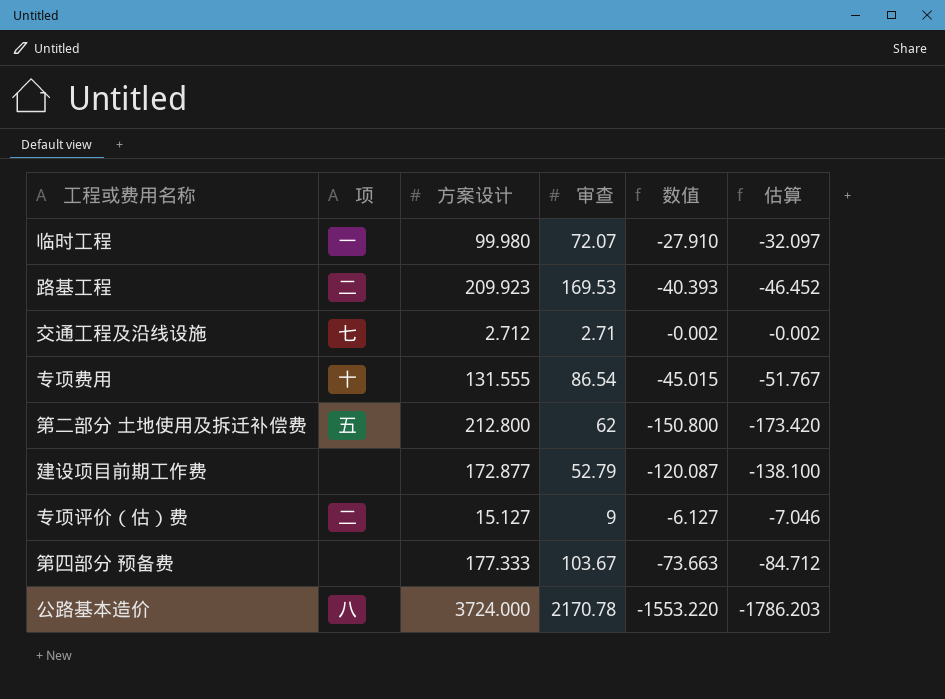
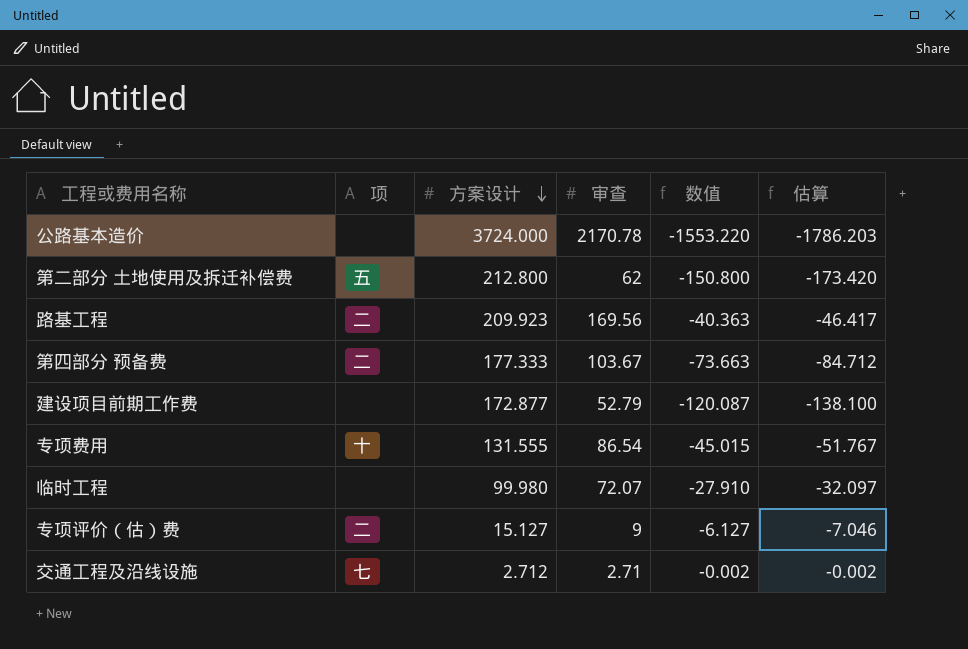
row order: none -> 方案设计 descending
公路基本造价 | 项: 八 -> none
路基工程 | 审查: 169.53 -> 169.56
路基工程 | 数值: -40.393 -> -40.363
路基工程 | 估算: -46.452 -> -46.417
第四部分 预备费 | 项: none -> 二
临时工程 | 项: 一 -> none

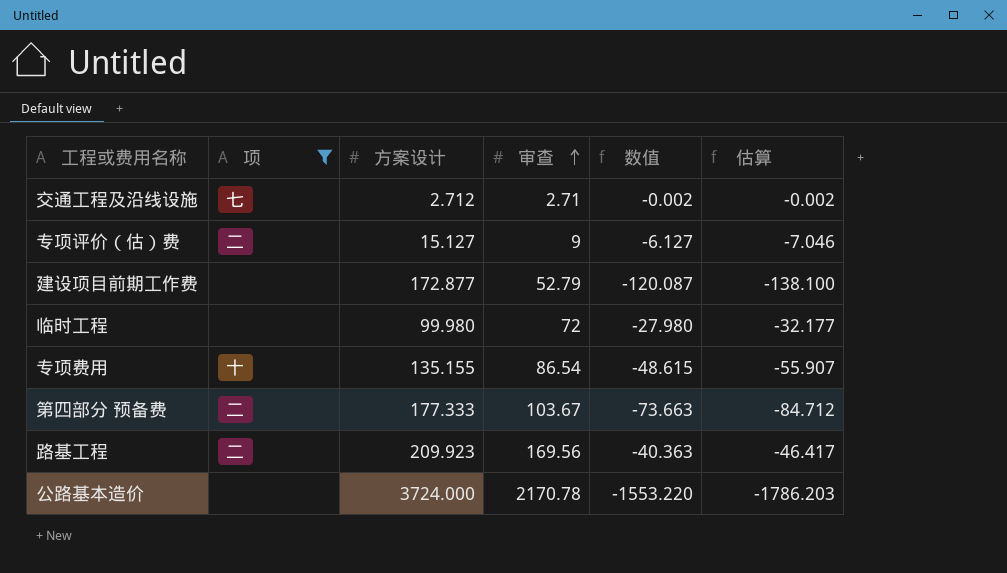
filter: none -> 项 != 五
row order: 方案设计 descending -> 审查 ascending
临时工程 | 审查: 72.07 -> 72
临时工程 | 数值: -27.910 -> -27.980
临时工程 | 估算: -32.097 -> -32.177
专项费用 | 方案设计: 131.555 -> 135.155
专项费用 | 数值: -45.015 -> -48.615
专项费用 | 估算: -51.767 -> -55.907

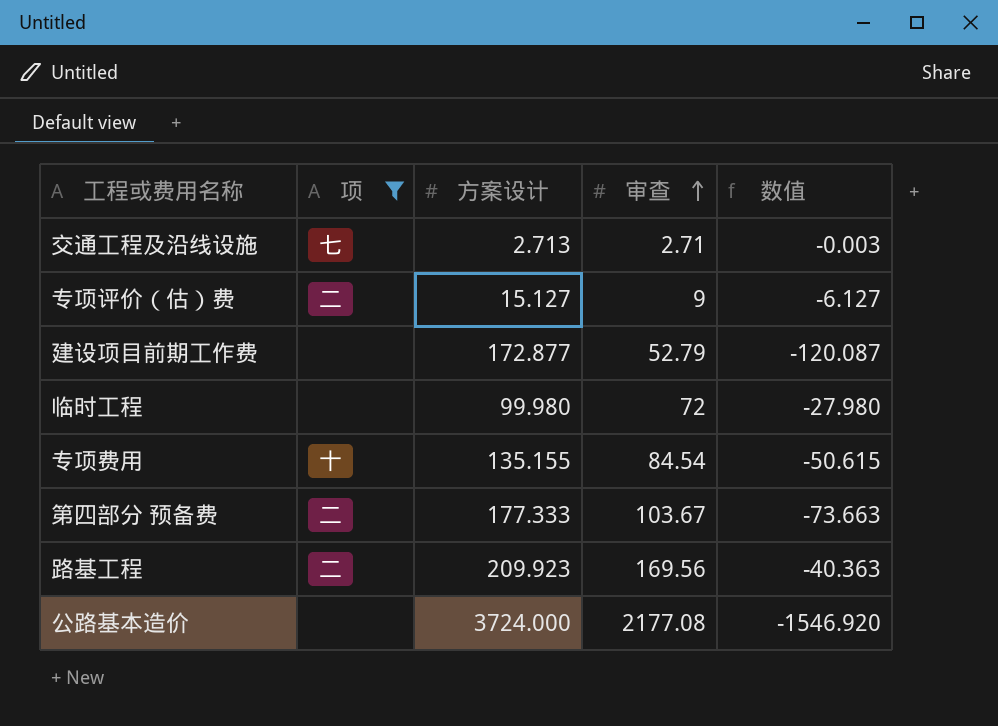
column 估算 | formula: [数值] * 1.15 -> none
交通工程及沿线设施 | 方案设计: 2.712 -> 2.713
交通工程及沿线设施 | 数值: -0.002 -> -0.003
专项费用 | 审查: 86.54 -> 84.54
专项费用 | 数值: -48.615 -> -50.615
公路基本造价 | 审查: 2170.78 -> 2177.08
公路基本造价 | 数值: -1553.220 -> -1546.920

